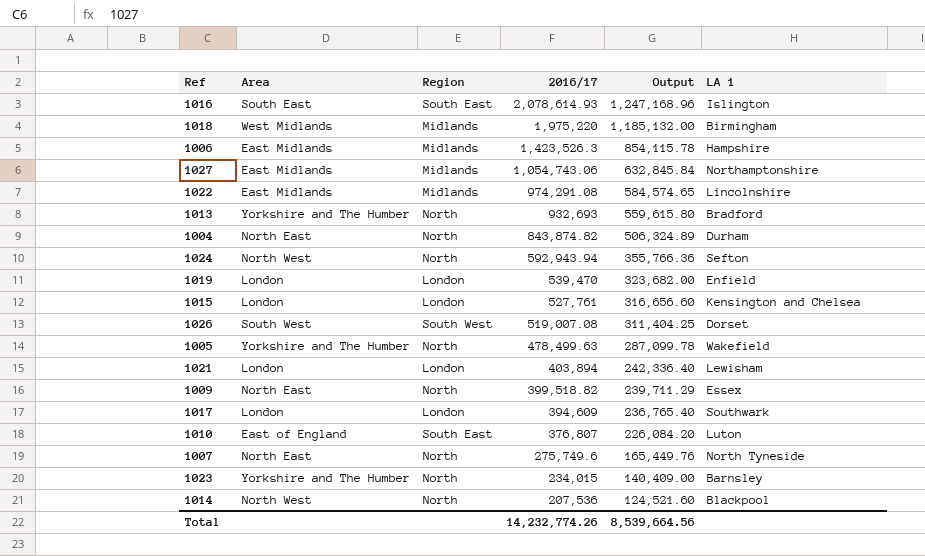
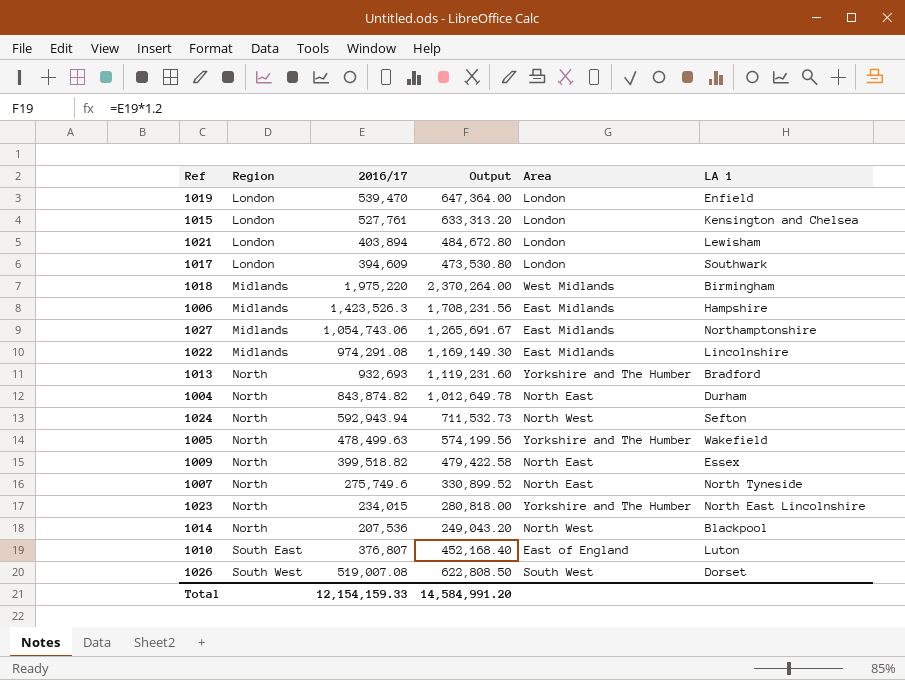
row order: 2016/17 descending -> Region ascending
column Output | formula: [2016/17] * 0.6 -> [2016/17] * 1.2
column Area | position: 2 -> 5
row 1016: South East | South East | 2,078,614.93 | 1,247,168.96 | Islington -> none
1023 | LA 1: Barnsley -> North East Lincolnshire
Total | 2016/17: 14,232,774.26 -> 12,154,159.33
Total | Output: 8,539,664.56 -> 14,584,991.20

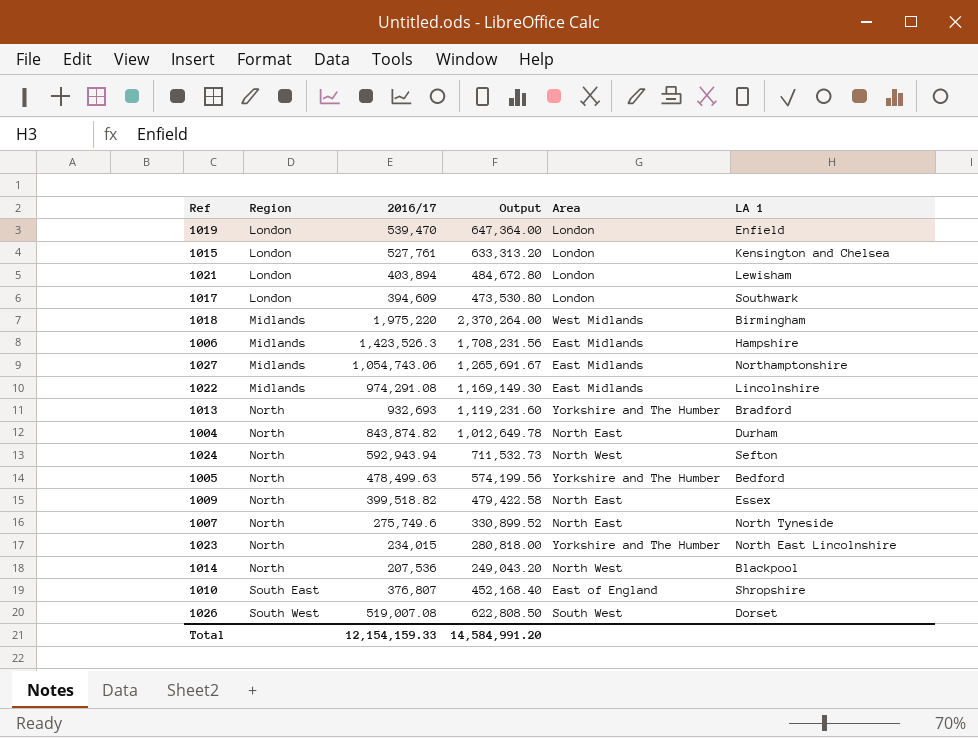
1005 | LA 1: Wakefield -> Bedford
1010 | LA 1: Luton -> Shropshire

